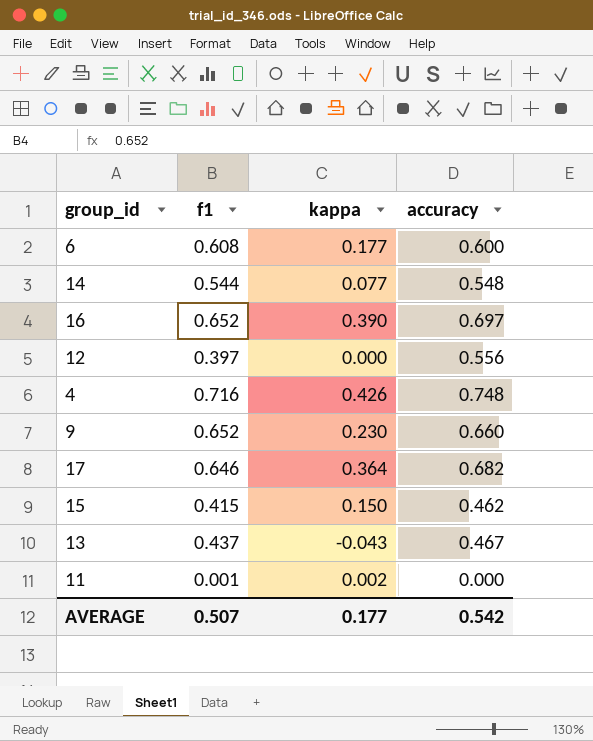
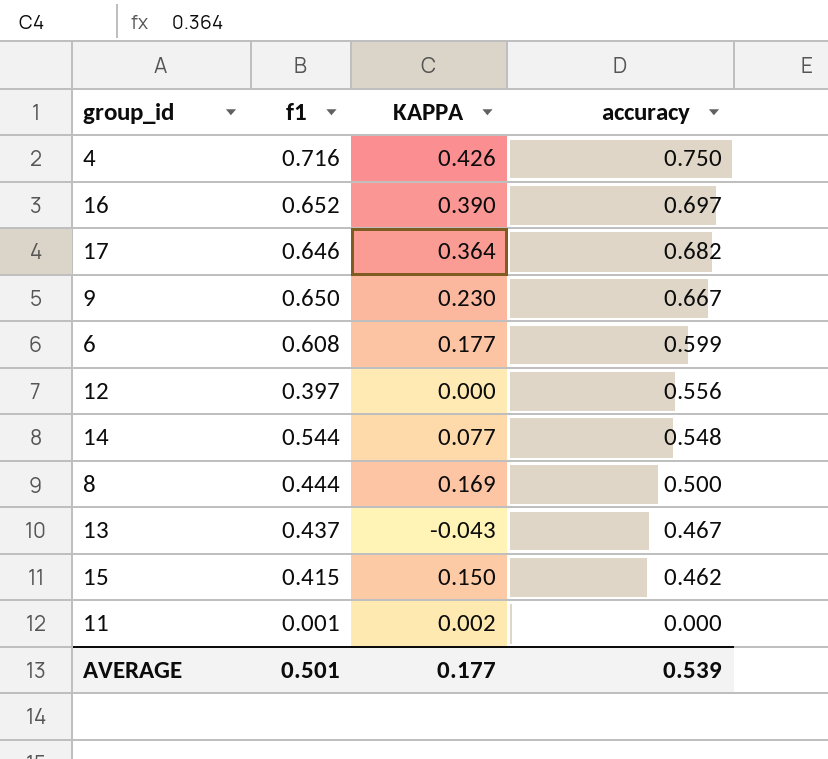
row order: none -> accuracy descending
column name: kappa -> KAPPA
4 | accuracy: 0.748 -> 0.750
9 | f1: 0.652 -> 0.650
9 | accuracy: 0.660 -> 0.667
6 | accuracy: 0.600 -> 0.599
row 8: none -> 0.444 | 0.169 | 0.500
AVERAGE | f1: 0.507 -> 0.501
AVERAGE | accuracy: 0.542 -> 0.539

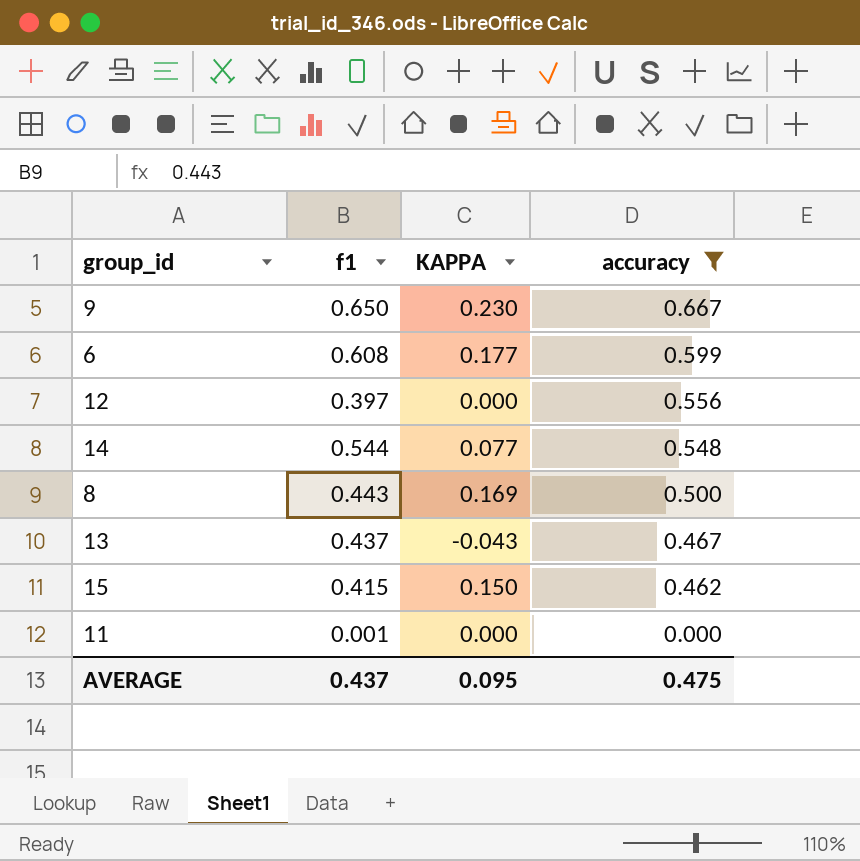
filter: none -> accuracy <= 0.667
8 | f1: 0.444 -> 0.443
11 | KAPPA: 0.002 -> 0.000
AVERAGE | f1: 0.501 -> 0.437
AVERAGE | KAPPA: 0.177 -> 0.095
AVERAGE | accuracy: 0.539 -> 0.475

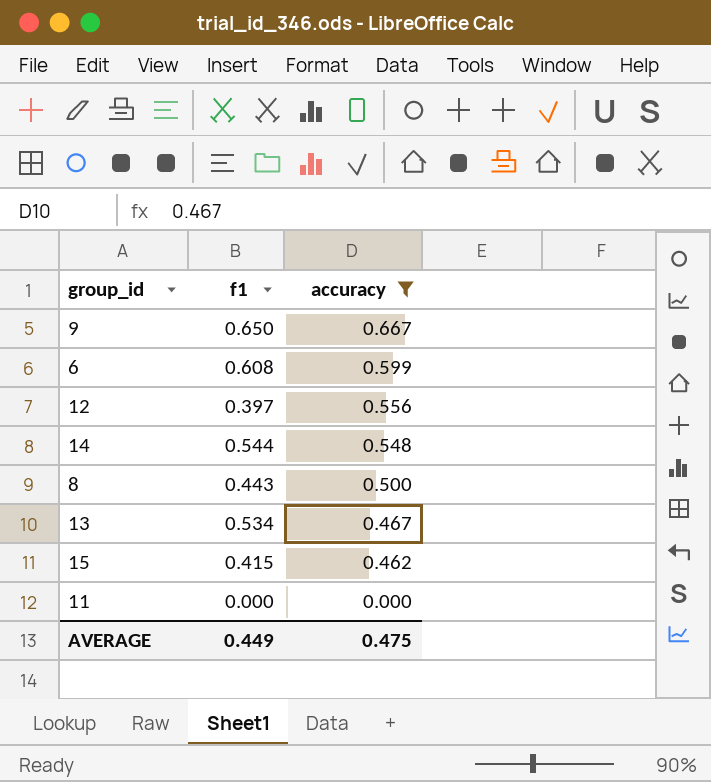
column KAPPA | position: 3 -> none
13 | f1: 0.437 -> 0.534
11 | f1: 0.001 -> 0.000
AVERAGE | f1: 0.437 -> 0.449

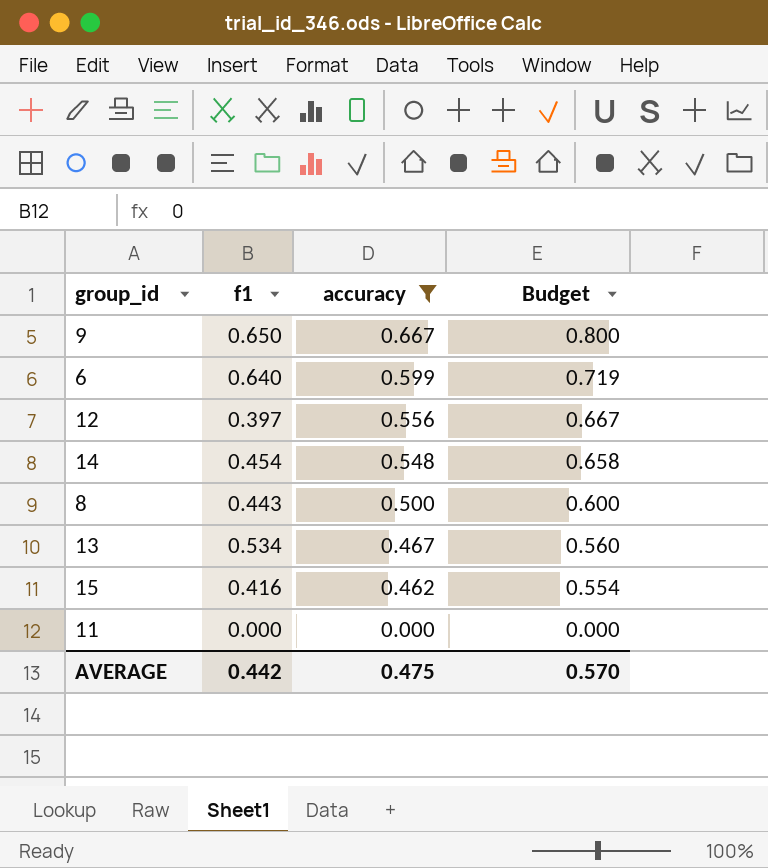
column Budget | formula: none -> [accuracy] * 1.2
6 | f1: 0.608 -> 0.640
14 | f1: 0.544 -> 0.454
15 | f1: 0.415 -> 0.416
AVERAGE | f1: 0.449 -> 0.442

